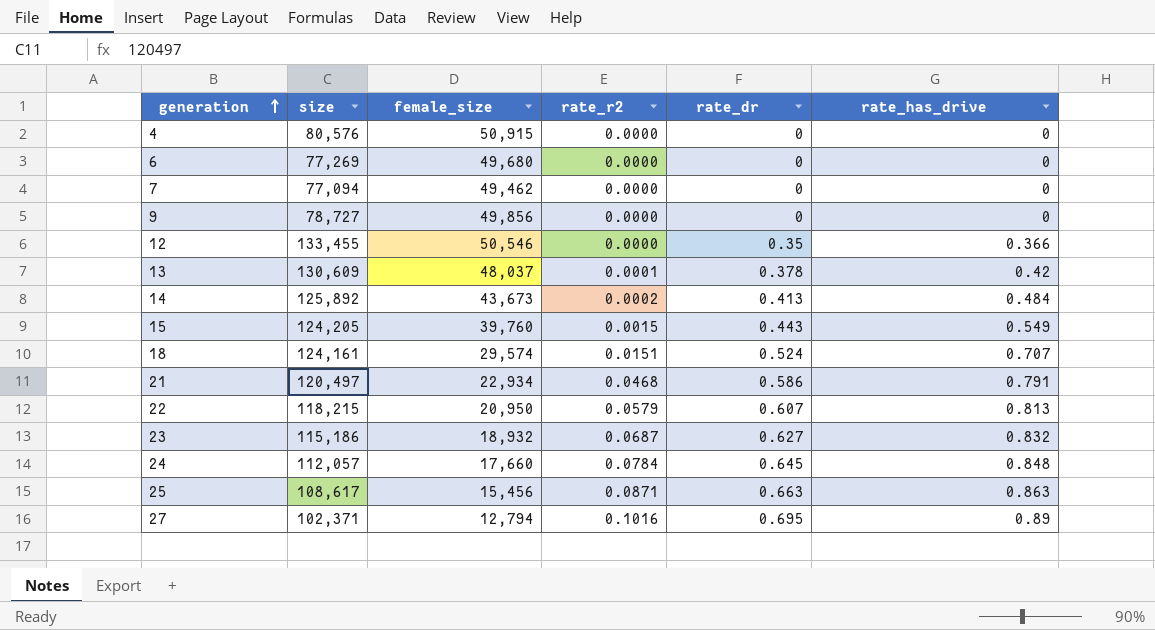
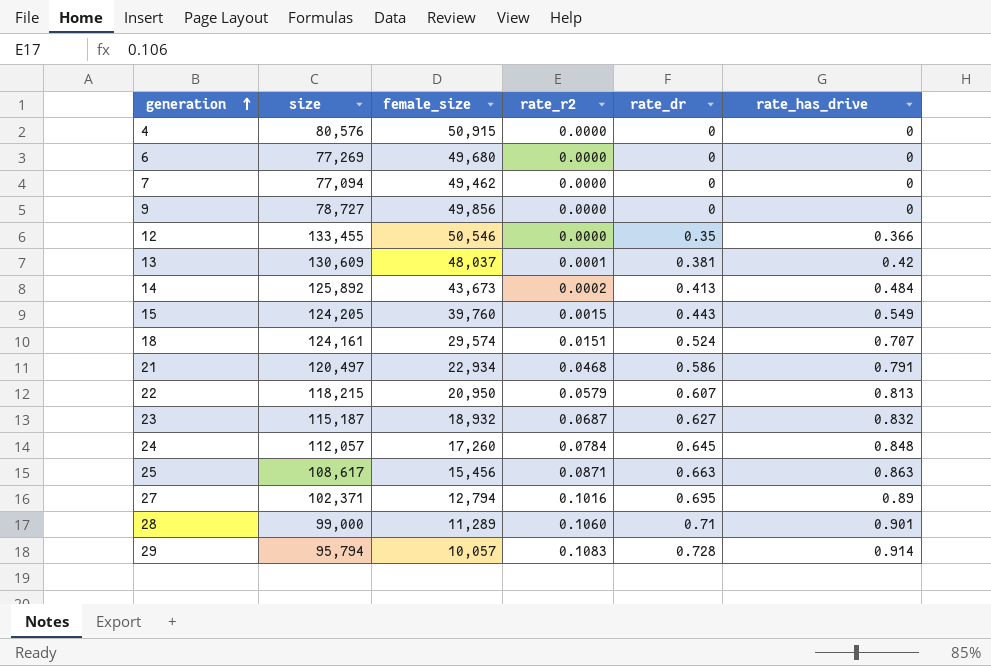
13 | rate_dr: 0.378 -> 0.381
23 | size: 115,186 -> 115,187
24 | female_size: 17,660 -> 17,260
row 28: none -> 99,000 | 11,289 | 0.1060 | 0.71 | 0.901
row 29: none -> 95,794 | 10,057 | 0.1083 | 0.728 | 0.914

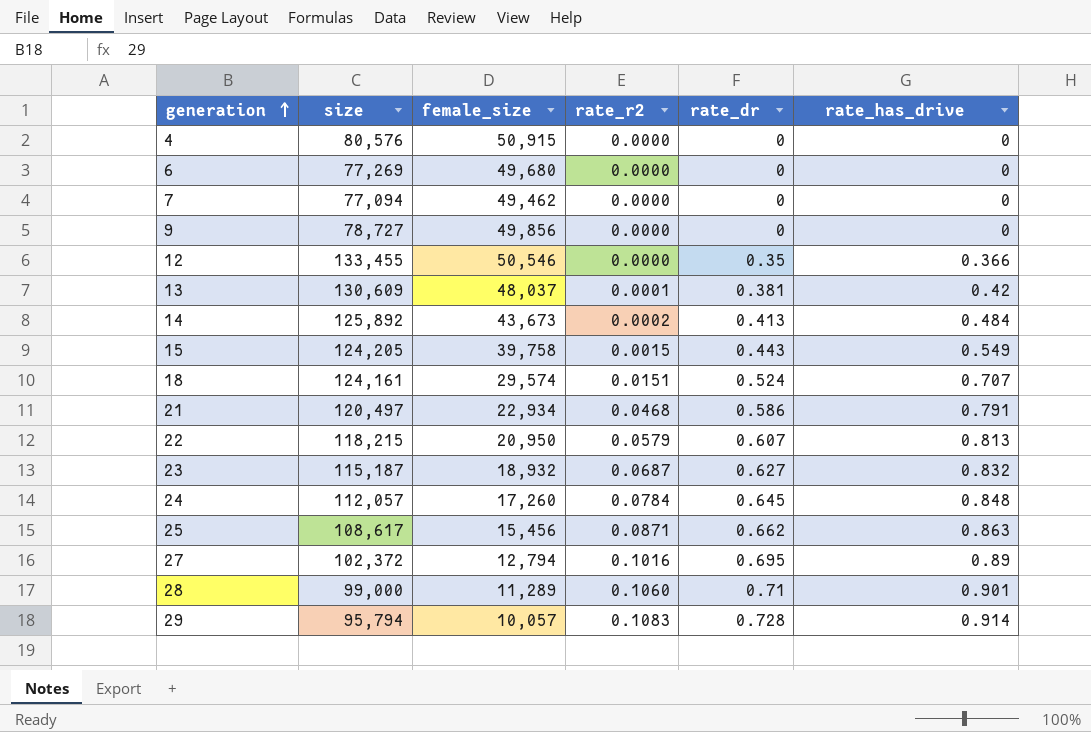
15 | female_size: 39,760 -> 39,758
25 | rate_dr: 0.663 -> 0.662
27 | size: 102,371 -> 102,372

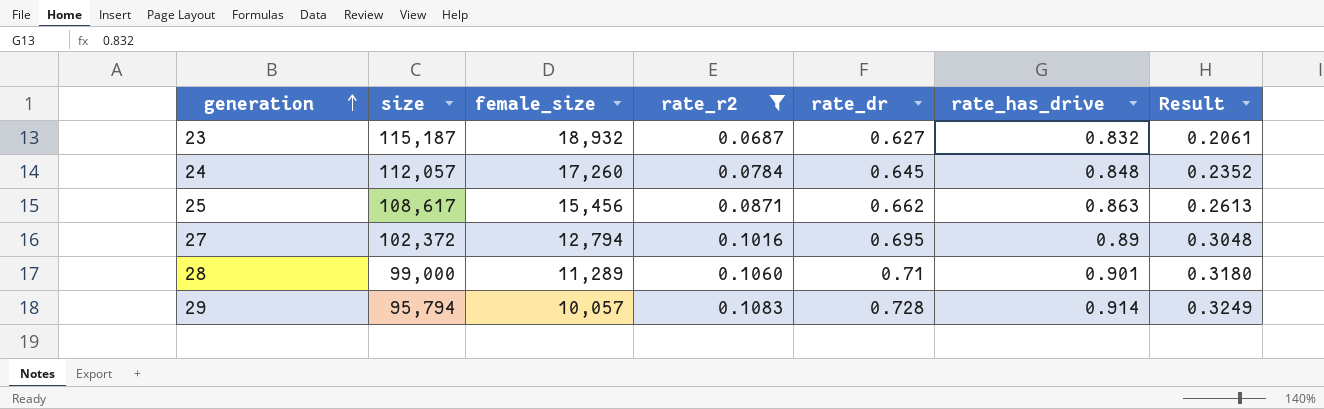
filter: none -> rate_r2 >= 0.0687
column Result | formula: none -> [rate_r2] * 3

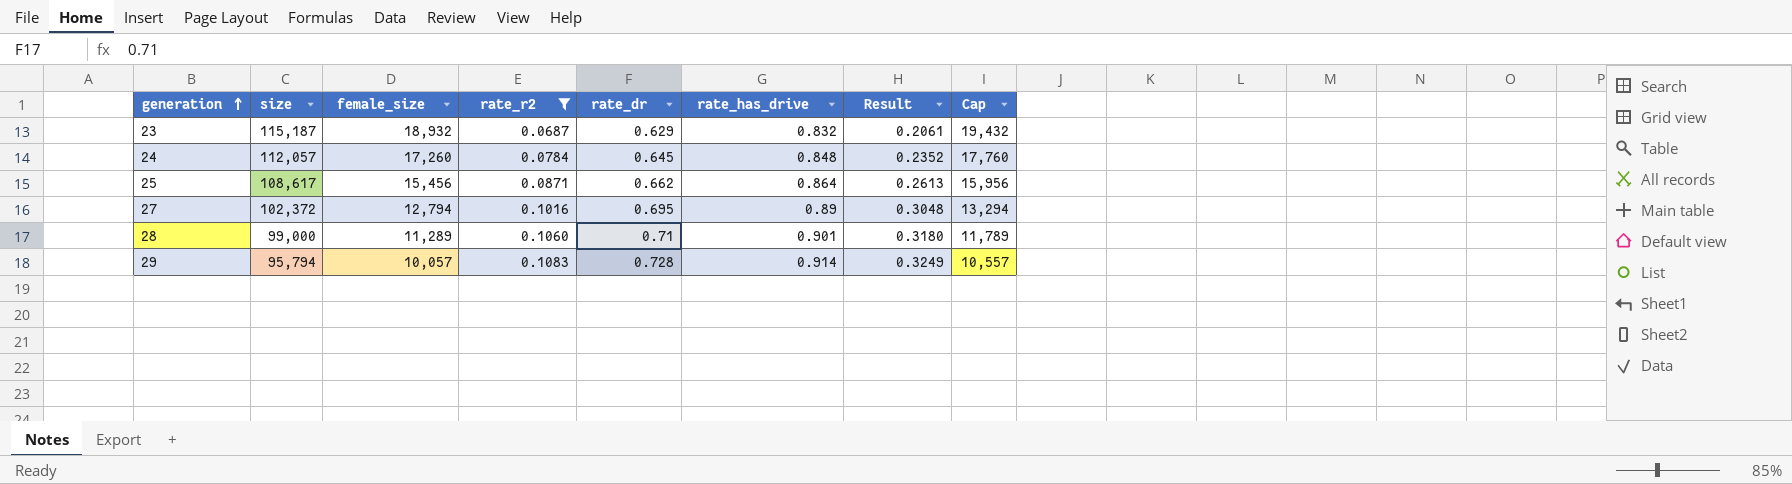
column Cap | formula: none -> [female_size] + 500
23 | rate_dr: 0.627 -> 0.629
25 | rate_has_drive: 0.863 -> 0.864

